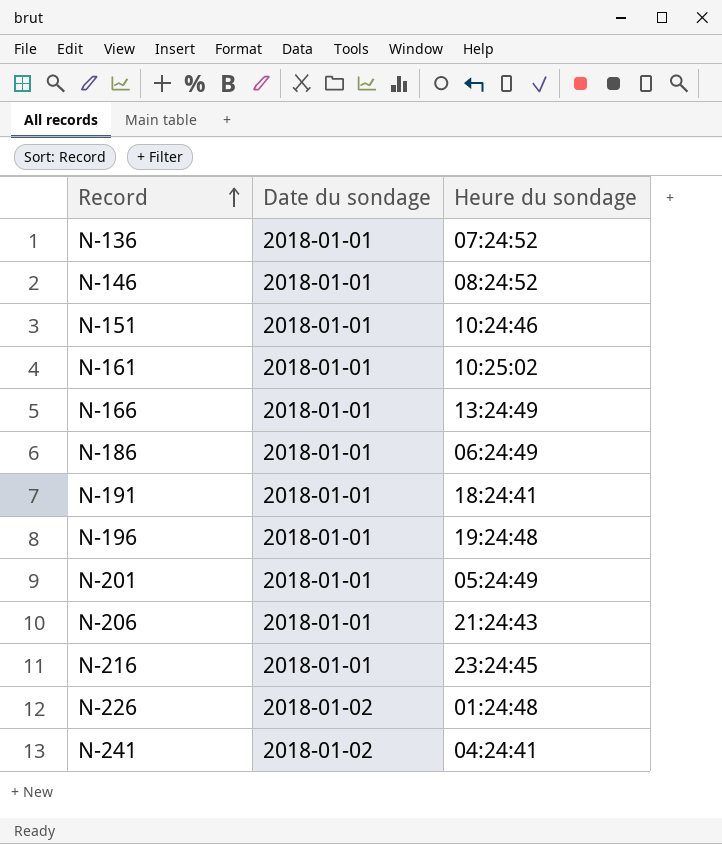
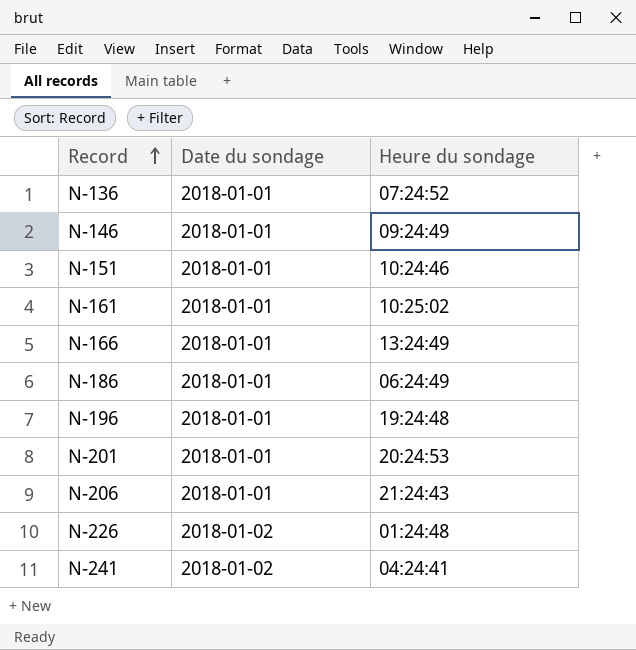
row N-191: 2018-01-01 | 18:24:41 -> none
row N-216: 2018-01-01 | 23:24:45 -> none
N-146 | Heure du sondage: 08:24:52 -> 09:24:49
N-201 | Heure du sondage: 05:24:49 -> 20:24:53

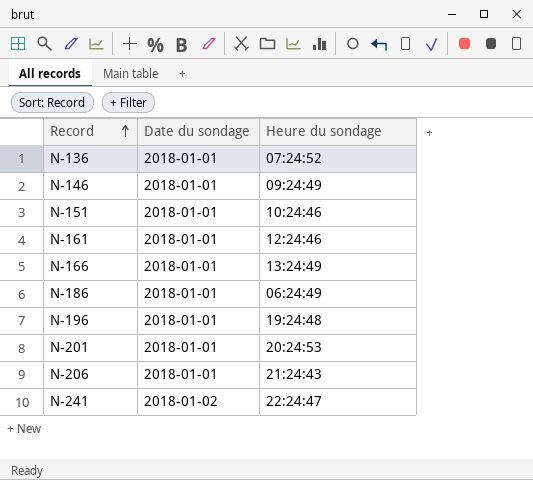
row N-226: 2018-01-02 | 01:24:48 -> none
N-161 | Heure du sondage: 10:25:02 -> 12:24:46
N-241 | Heure du sondage: 04:24:41 -> 22:24:47

